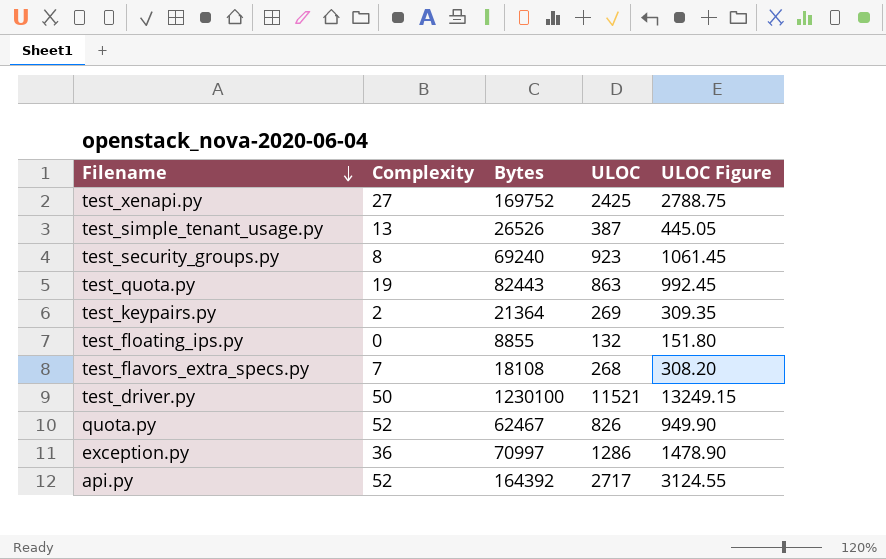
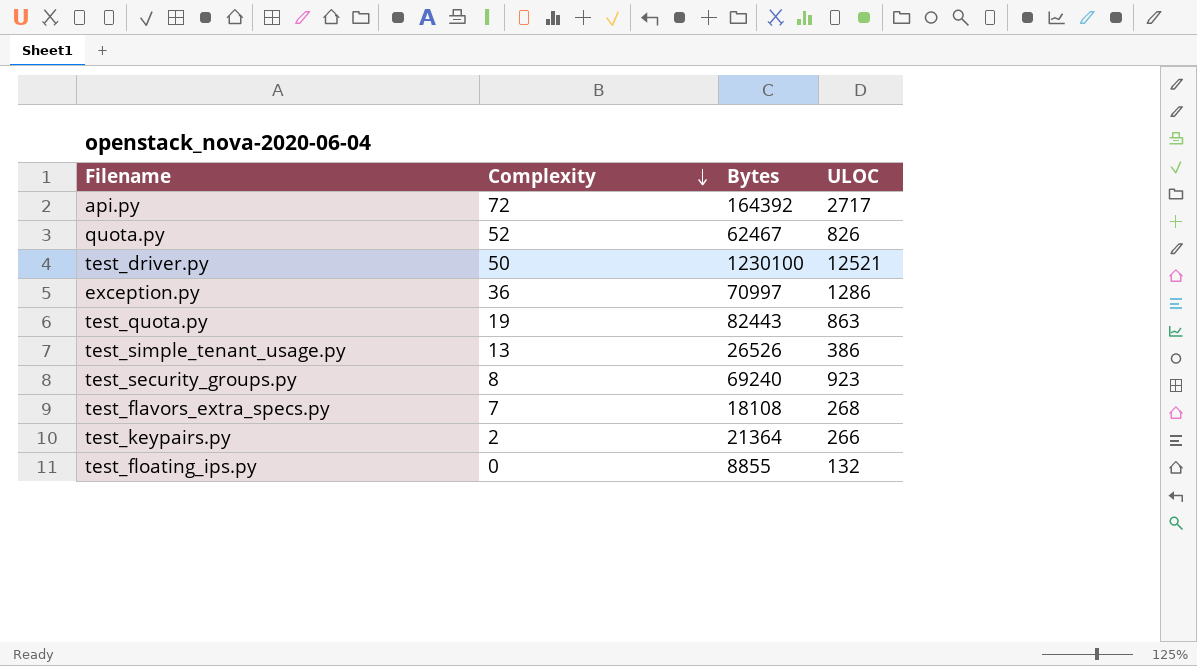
row order: Filename descending -> Complexity descending
column ULOC Figure | formula: [ULOC] * 1.15 -> none
row test_xenapi.py: 27 | 169752 | 2425 | 2788.75 -> none
api.py | Complexity: 52 -> 72
test_driver.py | ULOC: 11521 -> 12521
test_simple_tenant_usage.py | ULOC: 387 -> 386
test_keypairs.py | ULOC: 269 -> 266

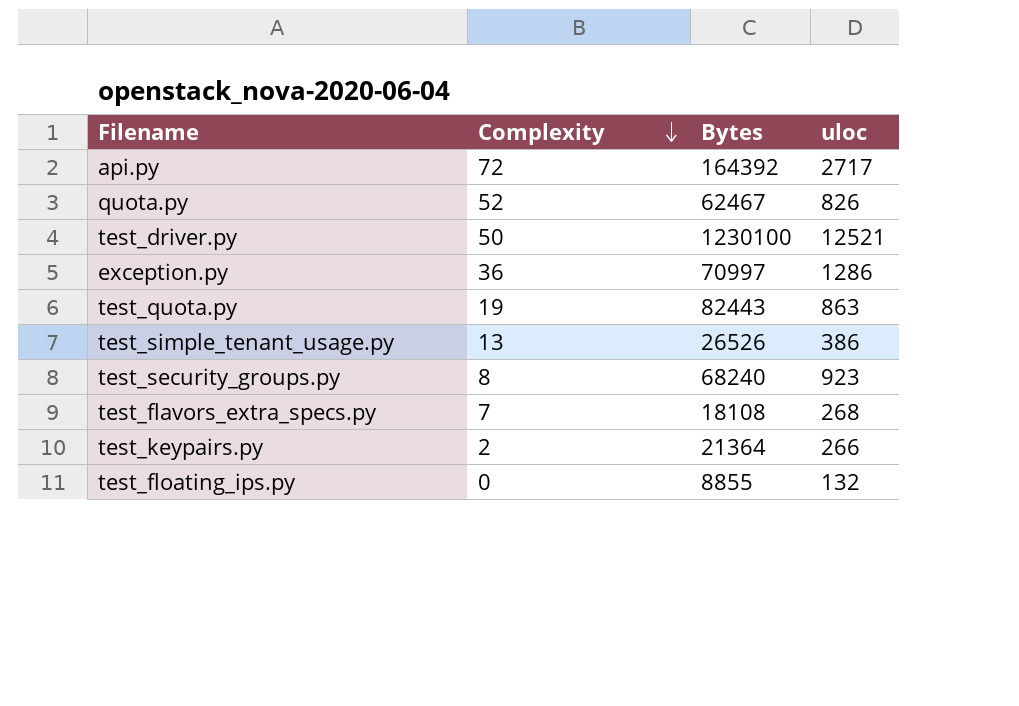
column name: ULOC -> uloc
test_security_groups.py | Bytes: 69240 -> 68240

